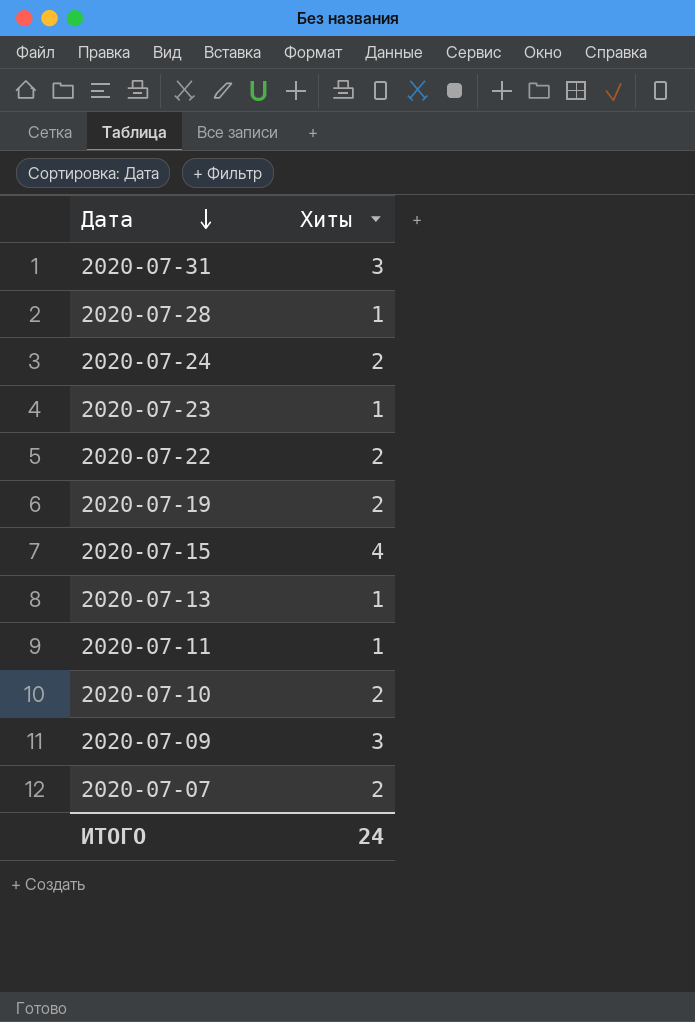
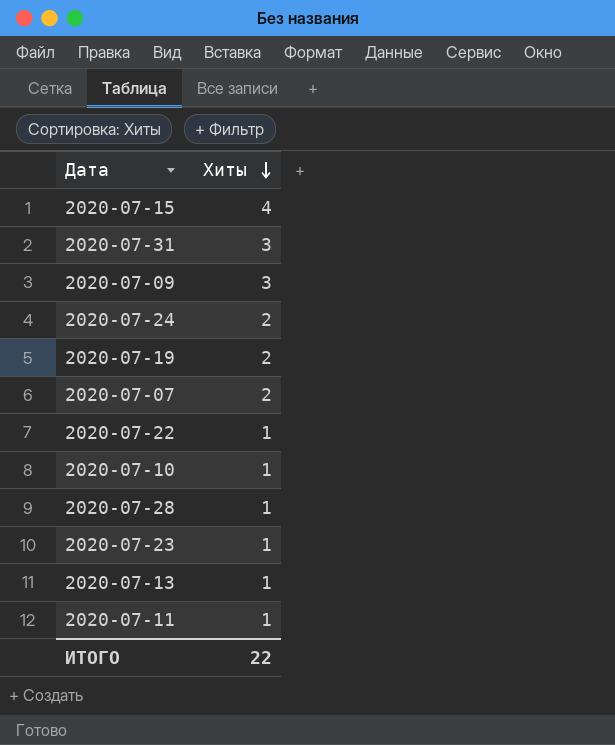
row order: Дата descending -> Хиты descending
2020-07-22 | Хиты: 2 -> 1
2020-07-10 | Хиты: 2 -> 1
ИТОГО | Хиты: 24 -> 22

